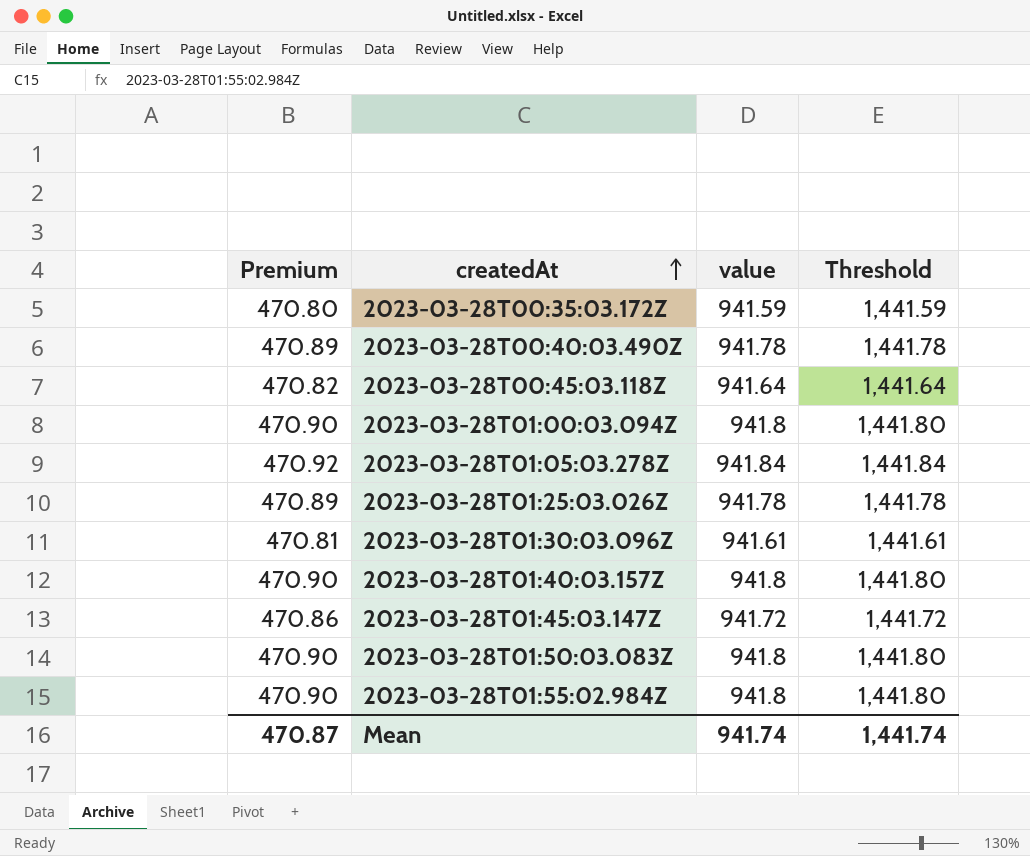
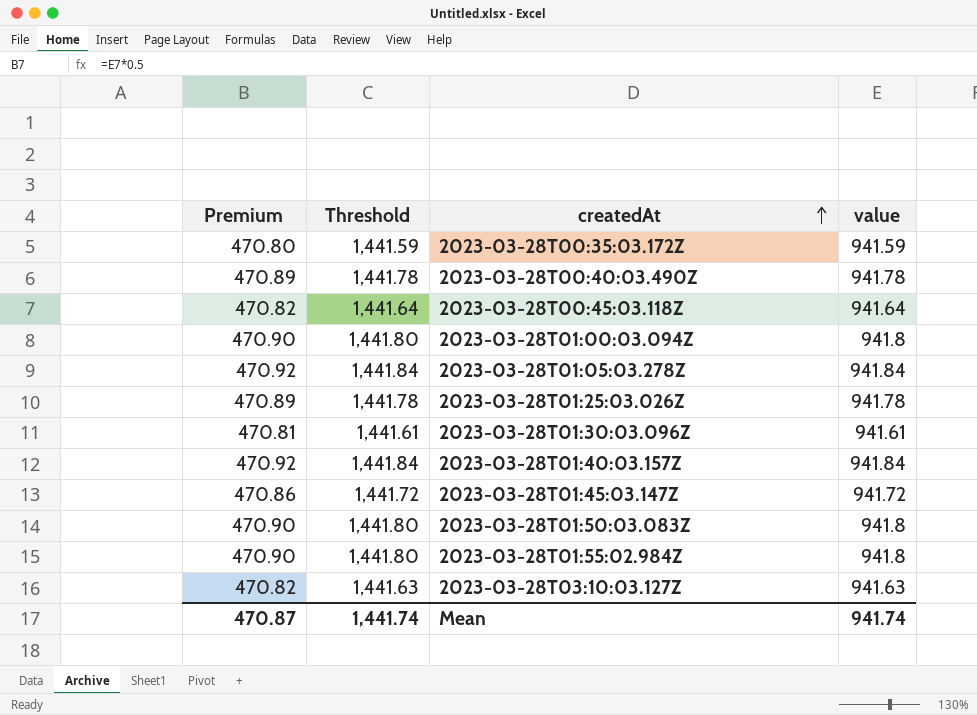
column Threshold | position: 4 -> 2
2023-03-28T01:40:03.157Z | Premium: 470.90 -> 470.92
2023-03-28T01:40:03.157Z | Threshold: 1,441.80 -> 1,441.84
2023-03-28T01:40:03.157Z | value: 941.8 -> 941.84
row 2023-03-28T03:10:03.127Z: none -> 470.82 | 1,441.63 | 941.63

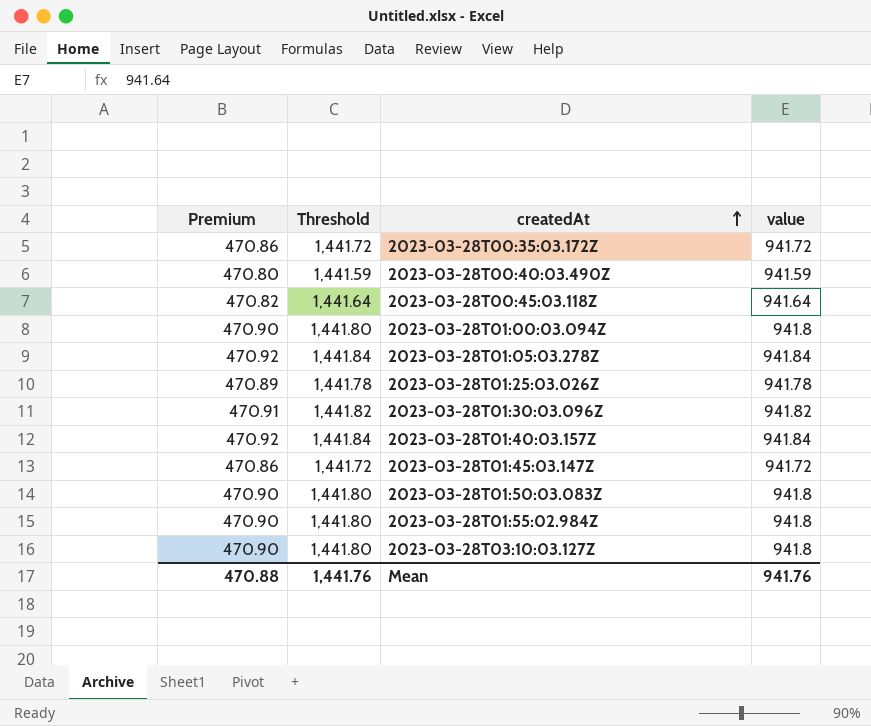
2023-03-28T00:35:03.172Z | Premium: 470.80 -> 470.86
2023-03-28T00:35:03.172Z | Threshold: 1,441.59 -> 1,441.72
2023-03-28T00:35:03.172Z | value: 941.59 -> 941.72
2023-03-28T00:40:03.490Z | Premium: 470.89 -> 470.80
2023-03-28T00:40:03.490Z | Threshold: 1,441.78 -> 1,441.59
2023-03-28T00:40:03.490Z | value: 941.78 -> 941.59
2023-03-28T01:30:03.096Z | Premium: 470.81 -> 470.91
2023-03-28T01:30:03.096Z | Threshold: 1,441.61 -> 1,441.82
2023-03-28T01:30:03.096Z | value: 941.61 -> 941.82
2023-03-28T03:10:03.127Z | Premium: 470.82 -> 470.90
2023-03-28T03:10:03.127Z | Threshold: 1,441.63 -> 1,441.80
2023-03-28T03:10:03.127Z | value: 941.63 -> 941.8
Mean | Premium: 470.87 -> 470.88
Mean | Threshold: 1,441.74 -> 1,441.76
Mean | value: 941.74 -> 941.76

